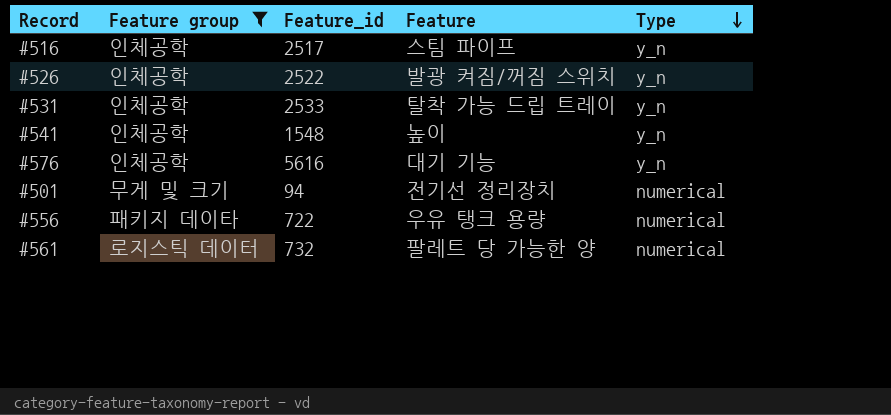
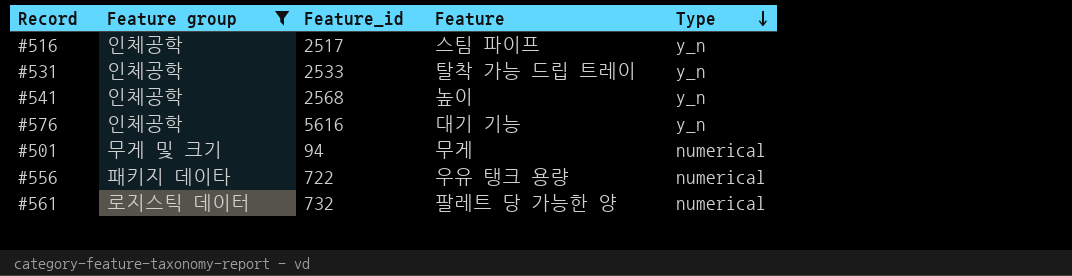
row #526: 인체공학 | 2522 | 발광 켜짐/꺼짐 스위치 | y_n -> none
#541 | Feature_id: 1548 -> 2568
#501 | Feature: 전기선 정리장치 -> 무게

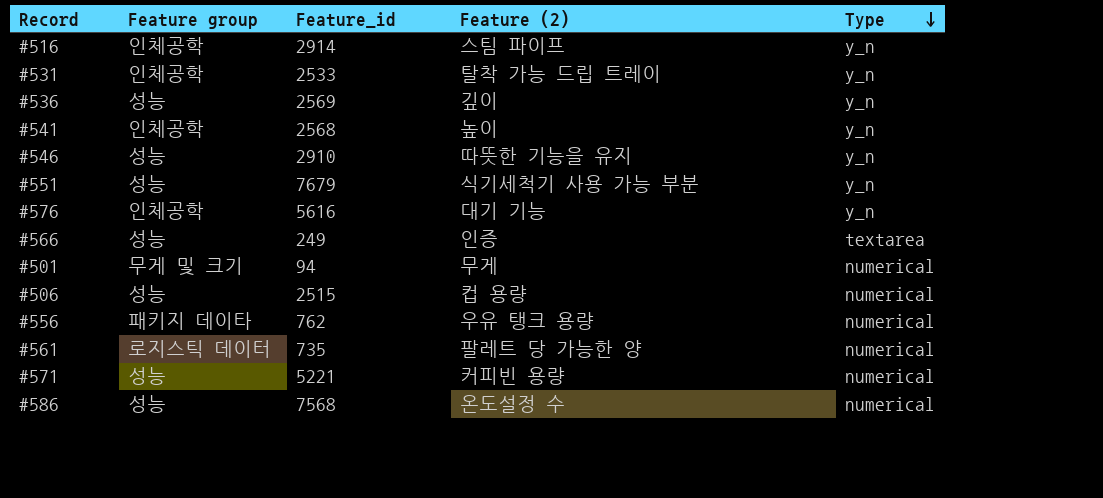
filter: Feature group != 성능 -> none
column name: Feature -> Feature (2)
#516 | Feature_id: 2517 -> 2914
#556 | Feature_id: 722 -> 762
#561 | Feature_id: 732 -> 735

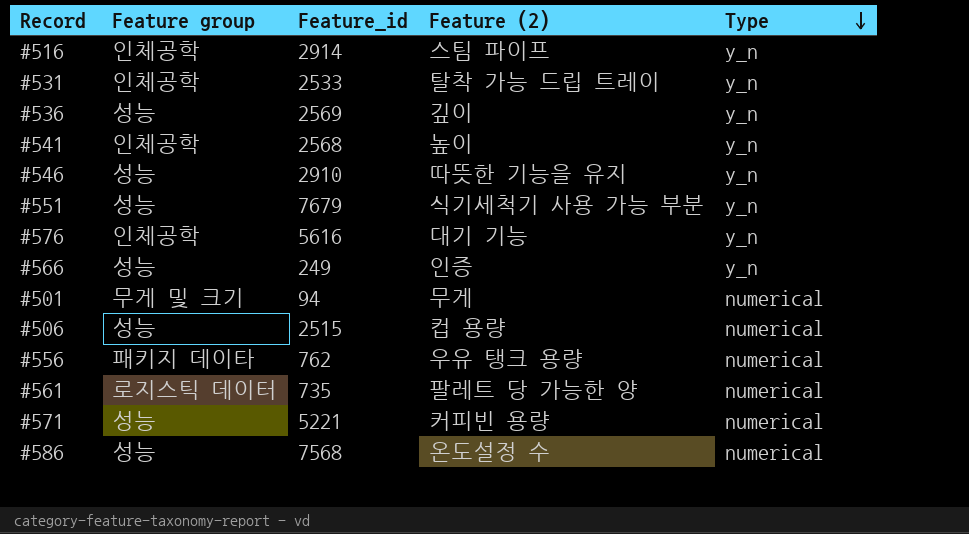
#566 | Type: textarea -> y_n

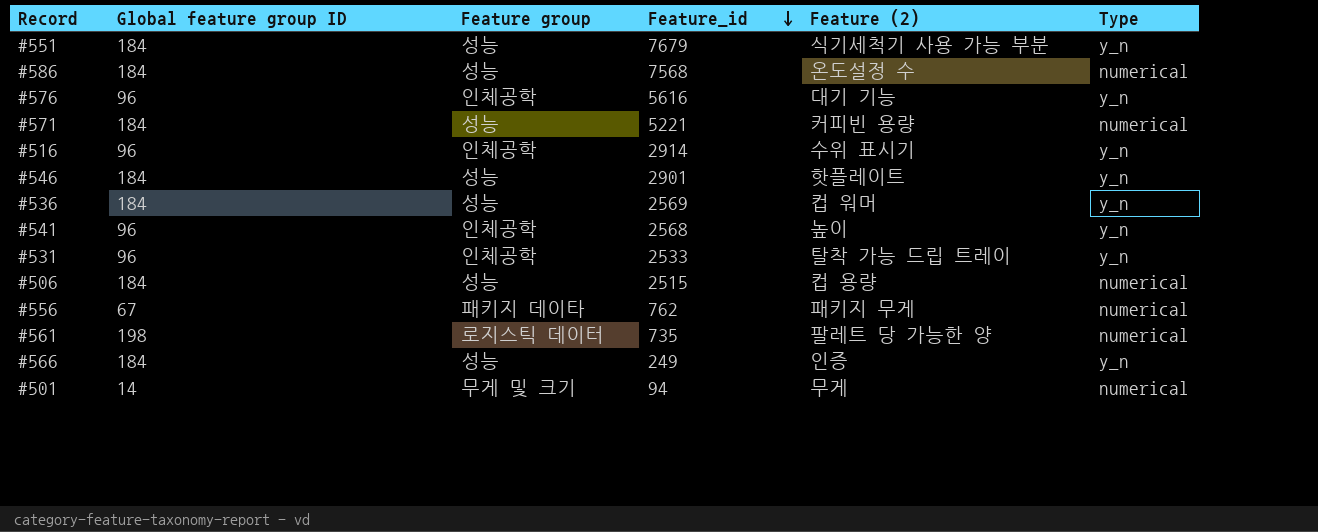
row order: Type descending -> Feature_id descending
column Global feature group ID | position: none -> 2
#516 | Feature (2): 스팀 파이프 -> 수위 표시기
#546 | Feature_id: 2910 -> 2901
#546 | Feature (2): 따뜻한 기능을 유지 -> 핫플레이트
#536 | Feature (2): 깊이 -> 컵 워머
#556 | Feature (2): 우유 탱크 용량 -> 패키지 무게

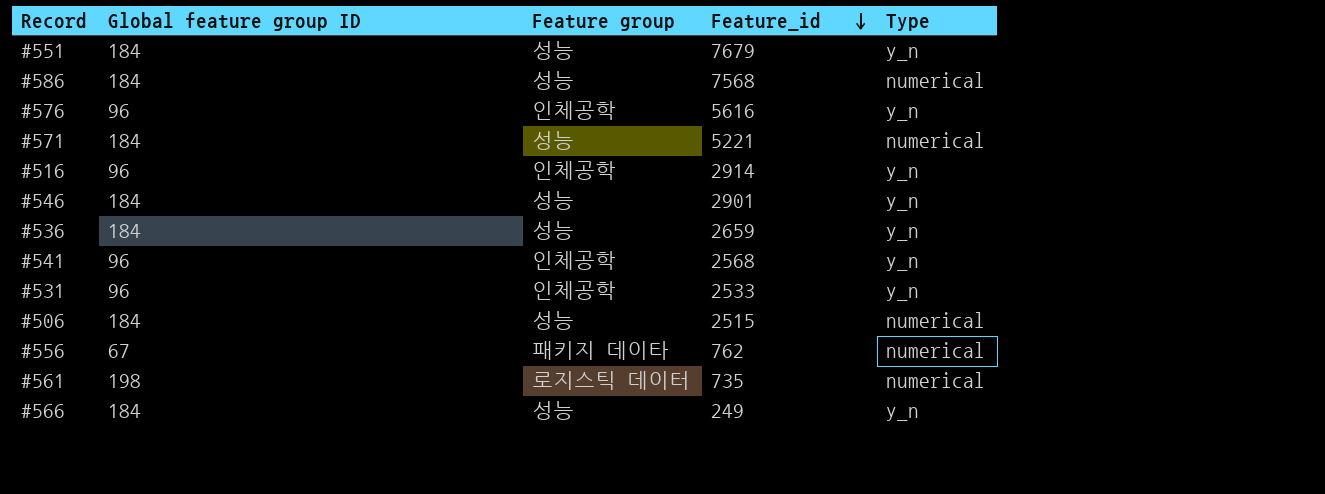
column Feature (2) | position: 5 -> none
row #501: 14 | 무게 및 크기 | 94 | 무게 | numerical -> none
#536 | Feature_id: 2569 -> 2659

